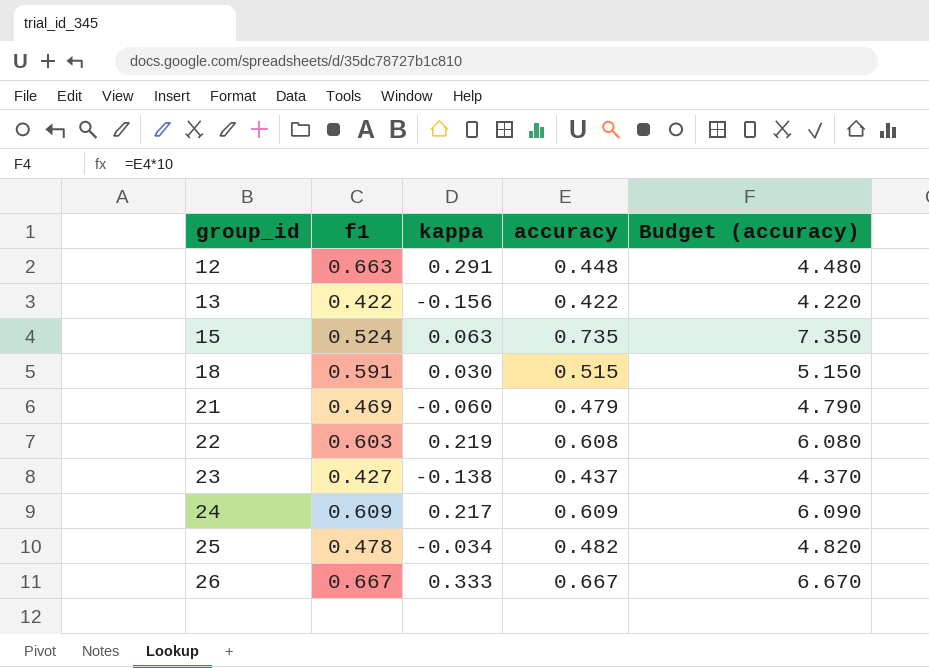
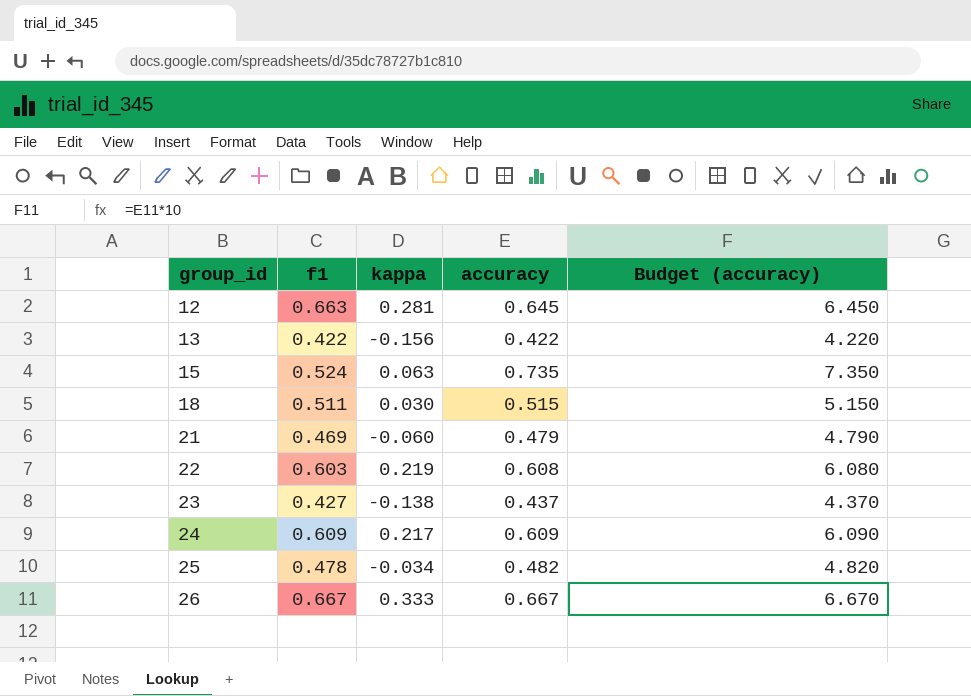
12 | kappa: 0.291 -> 0.281
12 | accuracy: 0.448 -> 0.645
12 | Budget (accuracy): 4.480 -> 6.450
18 | f1: 0.591 -> 0.511

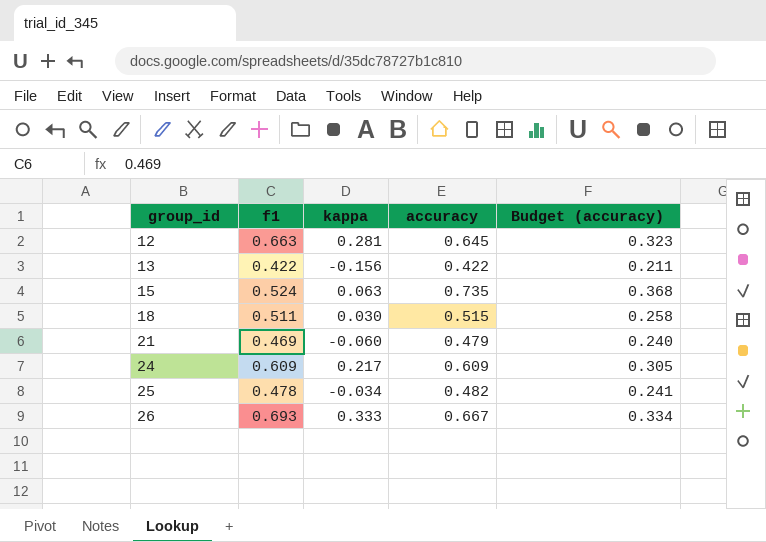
column Budget (accuracy) | formula: [accuracy] * 10 -> [accuracy] * 0.5
row 22: 0.603 | 0.219 | 0.608 | 6.080 -> none
row 23: 0.427 | -0.138 | 0.437 | 4.370 -> none
26 | f1: 0.667 -> 0.693

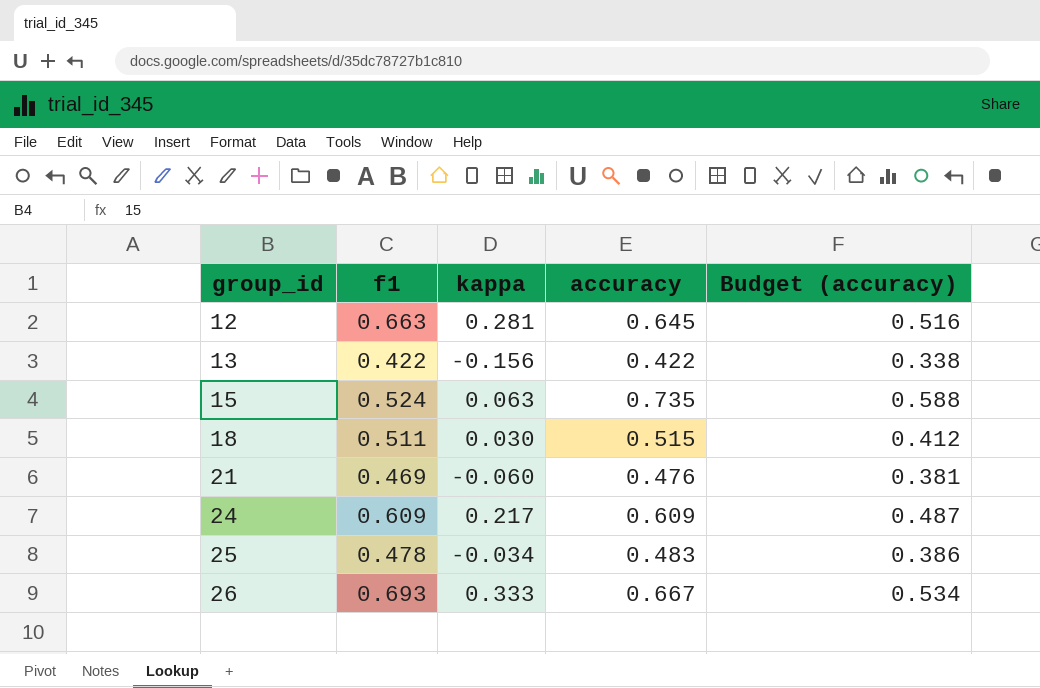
column Budget (accuracy) | formula: [accuracy] * 0.5 -> [accuracy] * 0.8
21 | accuracy: 0.479 -> 0.476
25 | accuracy: 0.482 -> 0.483

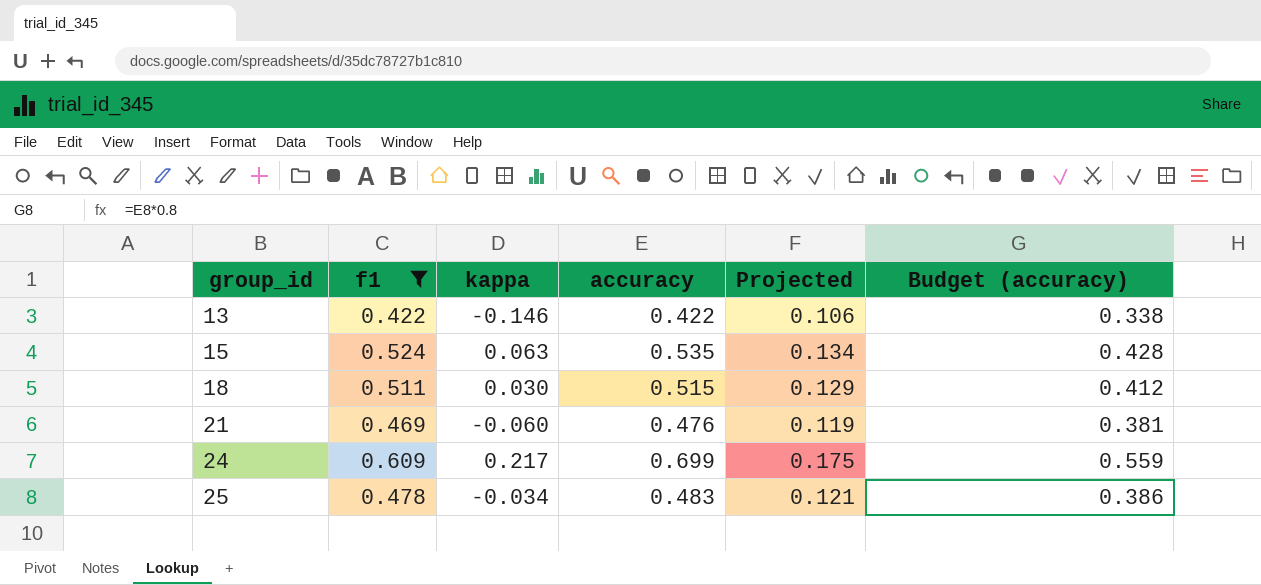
filter: none -> f1 <= 0.609
column Projected | formula: none -> [accuracy] * 0.25
13 | kappa: -0.156 -> -0.146
15 | accuracy: 0.735 -> 0.535
15 | Budget (accuracy): 0.588 -> 0.428
24 | accuracy: 0.609 -> 0.699
24 | Budget (accuracy): 0.487 -> 0.559

